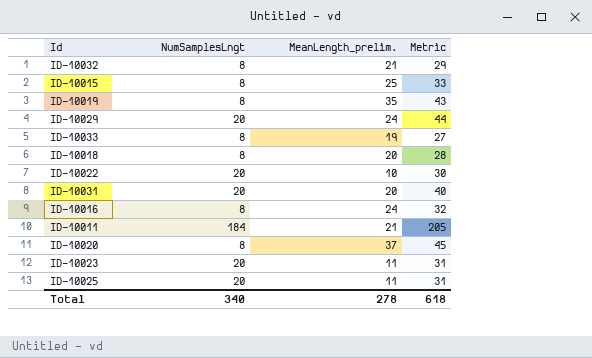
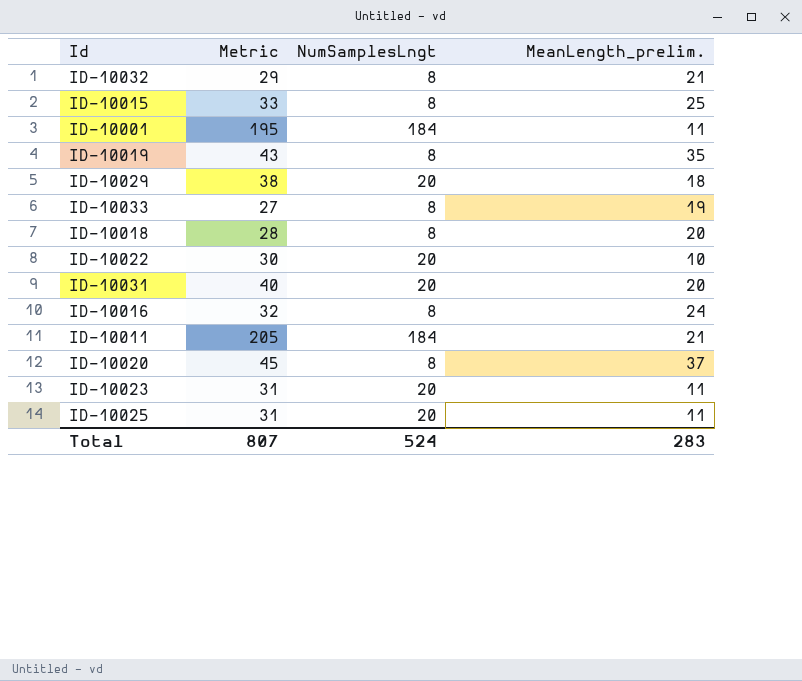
column Metric | position: 4 -> 2
row ID-10001: none -> 195 | 184 | 11
ID-10029 | Metric: 44 -> 38
ID-10029 | MeanLength_prelim.: 24 -> 18
Total | Metric: 618 -> 807
Total | NumSamplesLngt: 340 -> 524
Total | MeanLength_prelim.: 278 -> 283

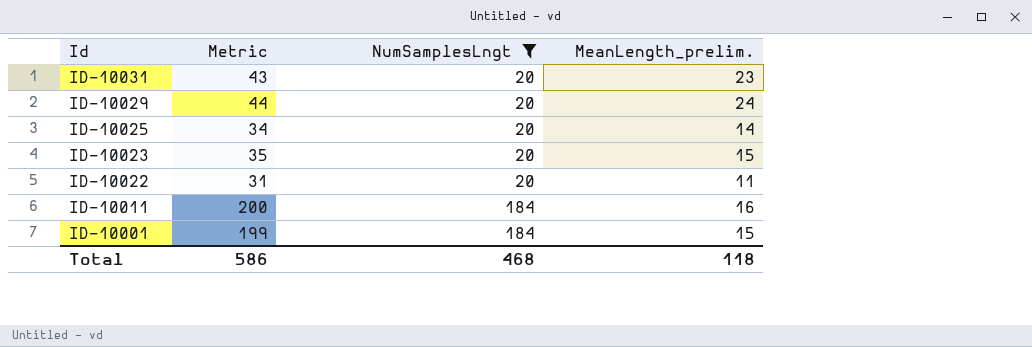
filter: none -> NumSamplesLngt != 8
row order: none -> Id descending
ID-10031 | Metric: 40 -> 43
ID-10031 | MeanLength_prelim.: 20 -> 23
ID-10029 | Metric: 38 -> 44
ID-10029 | MeanLength_prelim.: 18 -> 24
ID-10025 | Metric: 31 -> 34
ID-10025 | MeanLength_prelim.: 11 -> 14
ID-10023 | Metric: 31 -> 35
ID-10023 | MeanLength_prelim.: 11 -> 15
ID-10022 | Metric: 30 -> 31
ID-10022 | MeanLength_prelim.: 10 -> 11
ID-10011 | Metric: 205 -> 200
ID-10011 | MeanLength_prelim.: 21 -> 16
ID-10001 | Metric: 195 -> 199
ID-10001 | MeanLength_prelim.: 11 -> 15
Total | Metric: 807 -> 586
Total | NumSamplesLngt: 524 -> 468
Total | MeanLength_prelim.: 283 -> 118

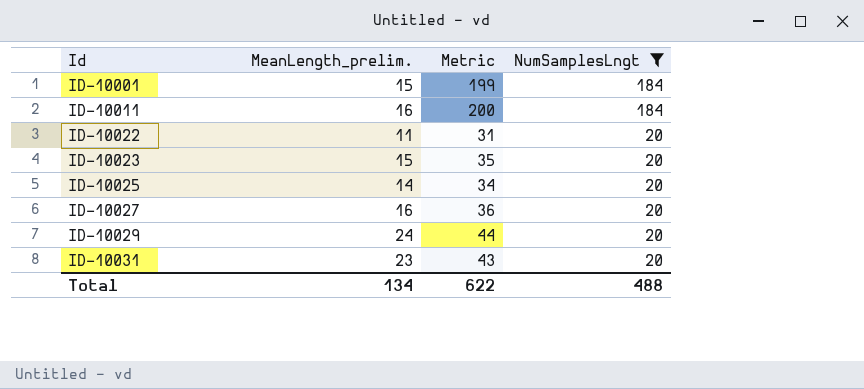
row order: Id descending -> Id ascending
column MeanLength_prelim. | position: 4 -> 2
row ID-10027: none -> 16 | 36 | 20
Total | MeanLength_prelim.: 118 -> 134
Total | Metric: 586 -> 622
Total | NumSamplesLngt: 468 -> 488

